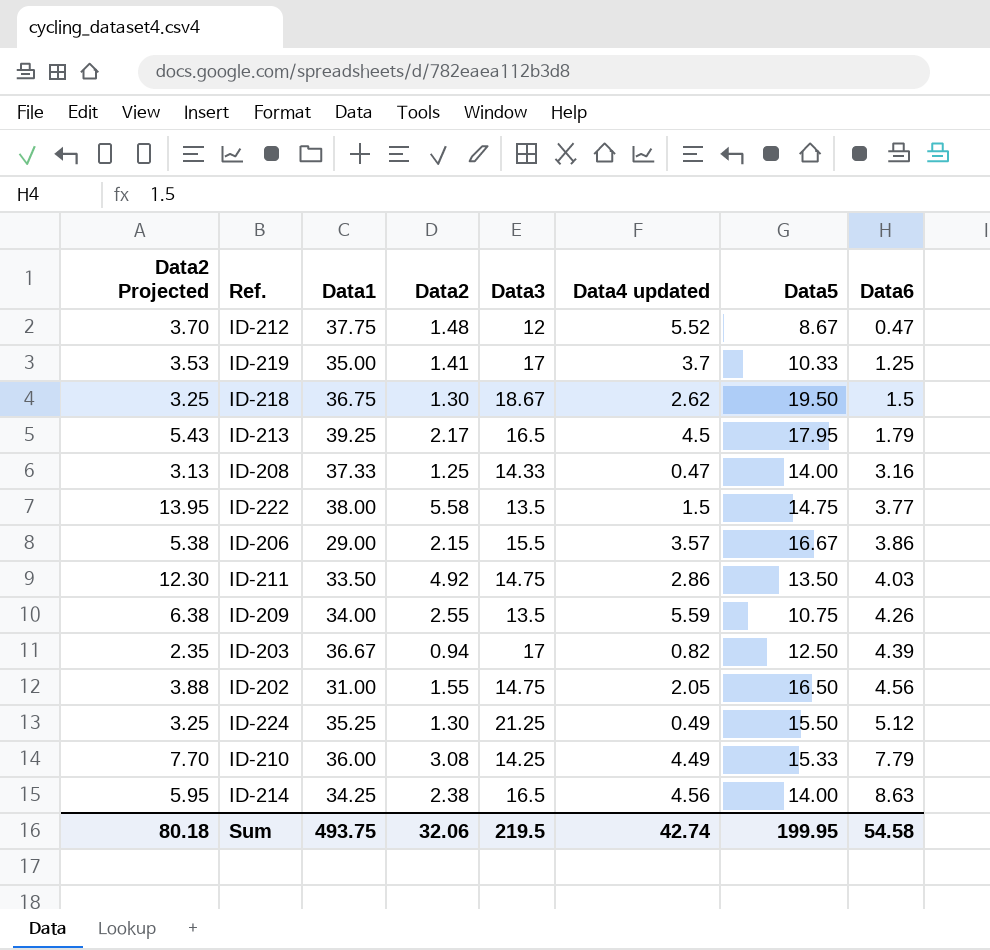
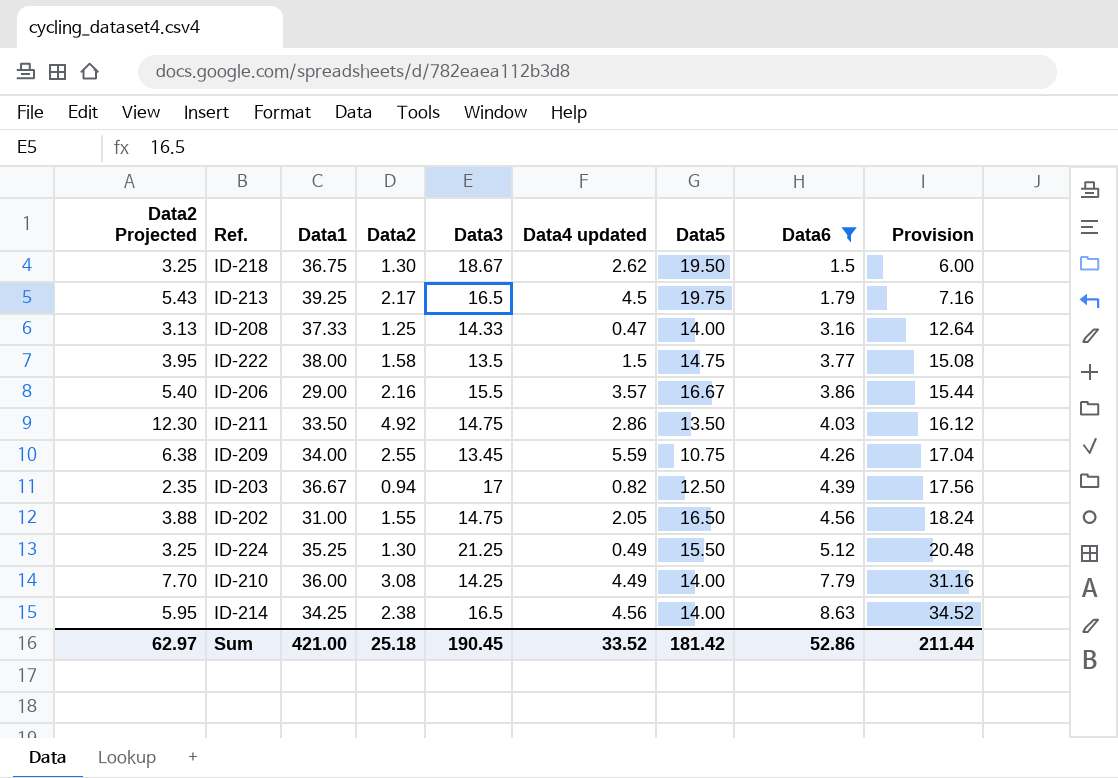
filter: none -> Data6 >= 1.5
column Provision | formula: none -> [Data6] * 4
ID-213 | Data5: 17.95 -> 19.75
ID-222 | Data2 Projected: 13.95 -> 3.95
ID-222 | Data2: 5.58 -> 1.58
ID-206 | Data2 Projected: 5.38 -> 5.40
ID-206 | Data2: 2.15 -> 2.16
ID-209 | Data3: 13.5 -> 13.45
ID-210 | Data5: 15.33 -> 14.00
Sum | Data2 Projected: 80.18 -> 62.97
Sum | Data1: 493.75 -> 421.00
Sum | Data2: 32.06 -> 25.18
Sum | Data3: 219.5 -> 190.45
Sum | Data4 updated: 42.74 -> 33.52
Sum | Data5: 199.95 -> 181.42
Sum | Data6: 54.58 -> 52.86

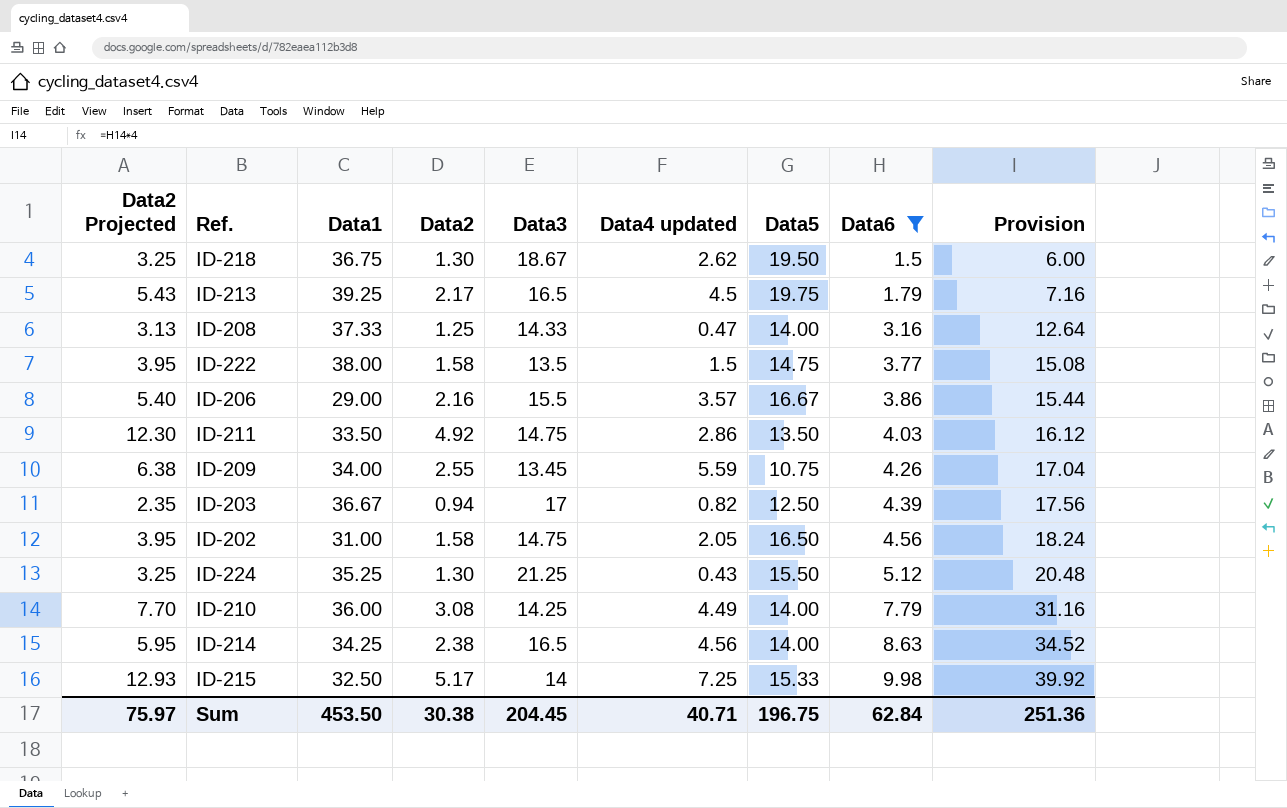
ID-202 | Data2 Projected: 3.88 -> 3.95
ID-202 | Data2: 1.55 -> 1.58
ID-224 | Data4 updated: 0.49 -> 0.43
row ID-215: none -> 12.93 | 32.50 | 5.17 | 14 | 7.25 | 15.33 | 9.98 | 39.92
Sum | Data2 Projected: 62.97 -> 75.97
Sum | Data1: 421.00 -> 453.50
Sum | Data2: 25.18 -> 30.38
Sum | Data3: 190.45 -> 204.45
Sum | Data4 updated: 33.52 -> 40.71
Sum | Data5: 181.42 -> 196.75
Sum | Data6: 52.86 -> 62.84
Sum | Provision: 211.44 -> 251.36

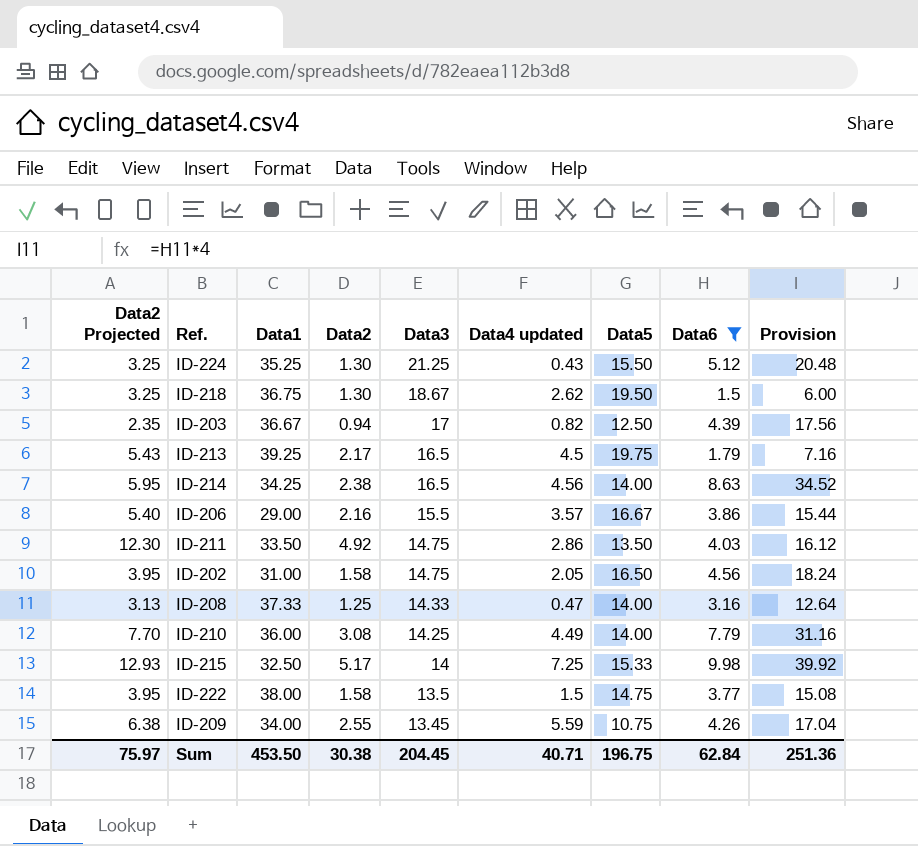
row order: Data6 ascending -> Data3 descending

